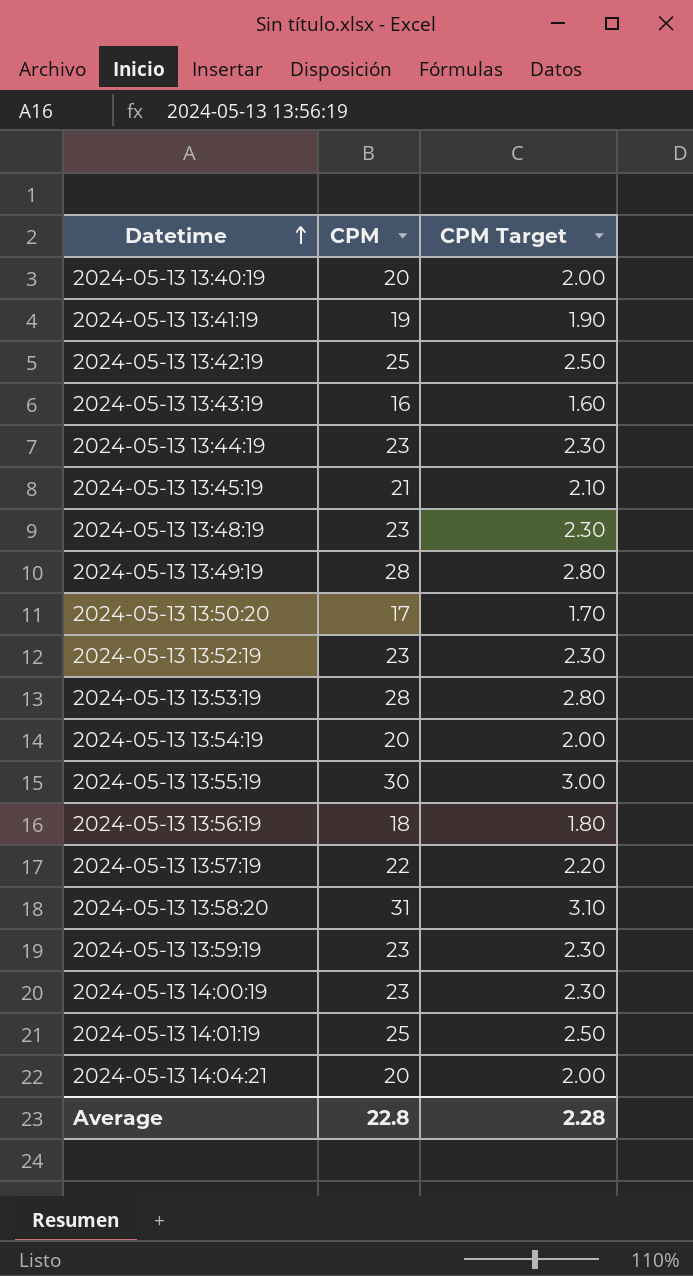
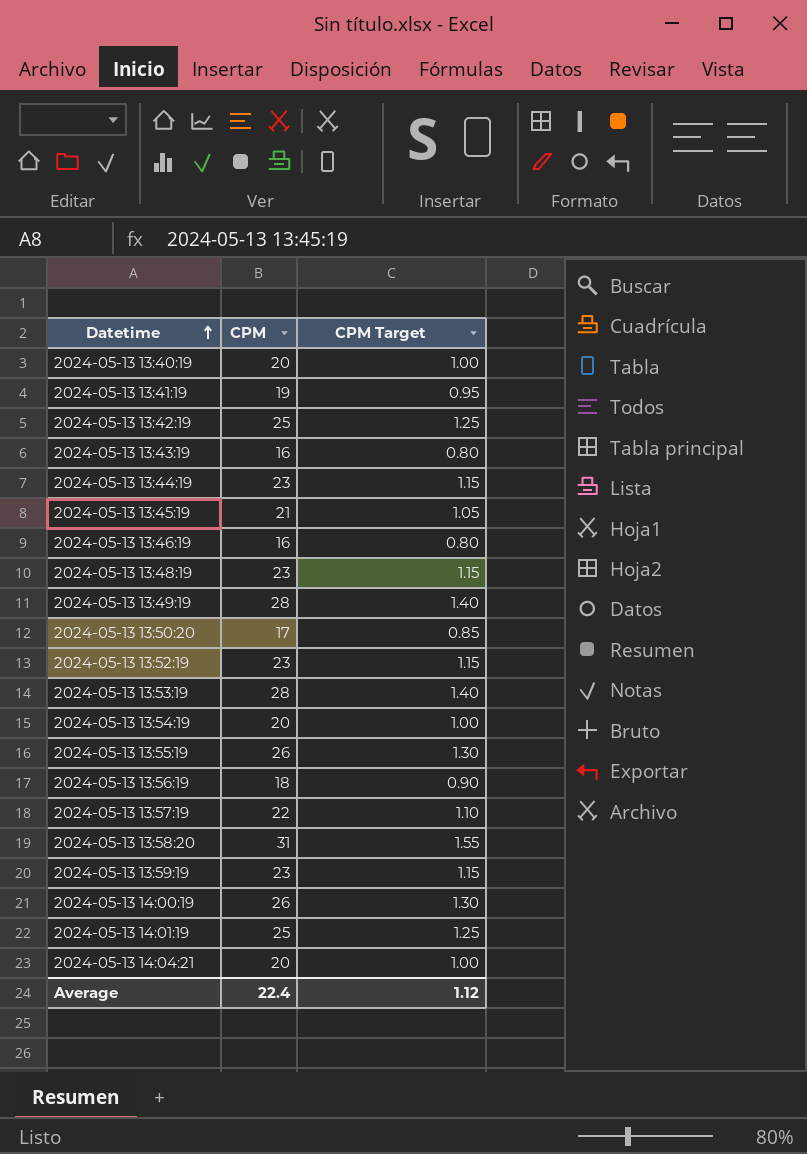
column CPM Target | formula: [CPM] * 0.1 -> [CPM] * 0.05
row 2024-05-13 13:46:19: none -> 16 | 0.80
2024-05-13 13:55:19 | CPM: 30 -> 26
2024-05-13 14:00:19 | CPM: 23 -> 26
Average | CPM: 22.8 -> 22.4
Average | CPM Target: 2.28 -> 1.12

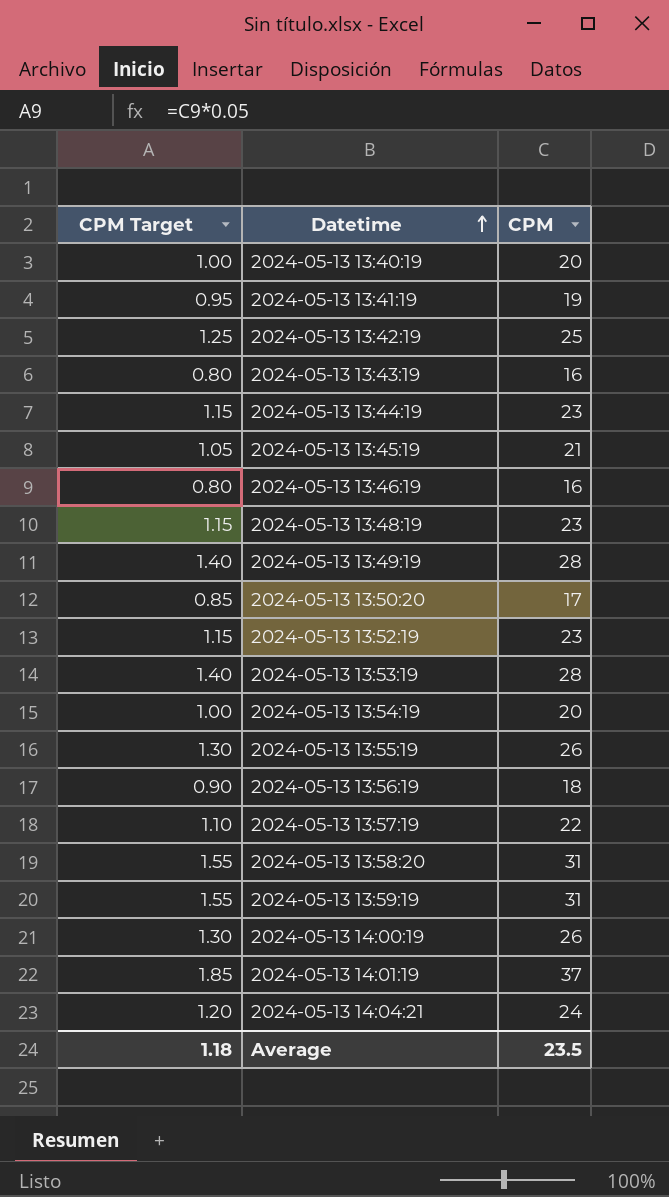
column CPM Target | position: 3 -> 1
2024-05-13 13:59:19 | CPM Target: 1.15 -> 1.55
2024-05-13 13:59:19 | CPM: 23 -> 31
2024-05-13 14:01:19 | CPM Target: 1.25 -> 1.85
2024-05-13 14:01:19 | CPM: 25 -> 37
2024-05-13 14:04:21 | CPM Target: 1.00 -> 1.20
2024-05-13 14:04:21 | CPM: 20 -> 24
Average | CPM Target: 1.12 -> 1.18
Average | CPM: 22.4 -> 23.5

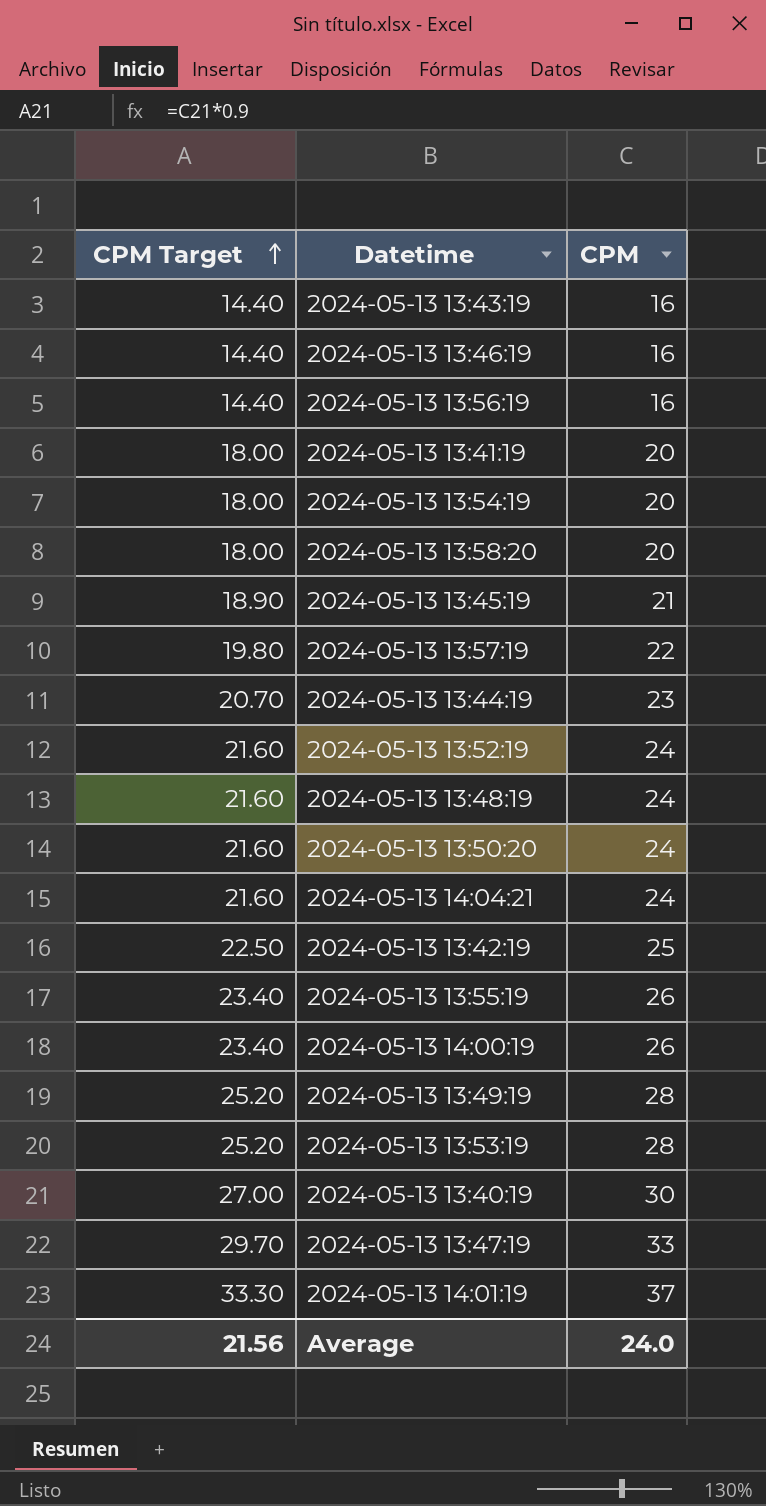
row order: Datetime ascending -> CPM Target ascending
column CPM Target | formula: [CPM] * 0.05 -> [CPM] * 0.9
row 2024-05-13 13:59:19: 1.55 | 31 -> none
2024-05-13 13:56:19 | CPM: 18 -> 16
2024-05-13 13:41:19 | CPM: 19 -> 20
2024-05-13 13:58:20 | CPM: 31 -> 20
2024-05-13 13:52:19 | CPM: 23 -> 24
2024-05-13 13:48:19 | CPM: 23 -> 24
2024-05-13 13:50:20 | CPM: 17 -> 24
2024-05-13 13:40:19 | CPM: 20 -> 30
row 2024-05-13 13:47:19: none -> 29.70 | 33
Average | CPM Target: 1.18 -> 21.56
Average | CPM: 23.5 -> 24.0

